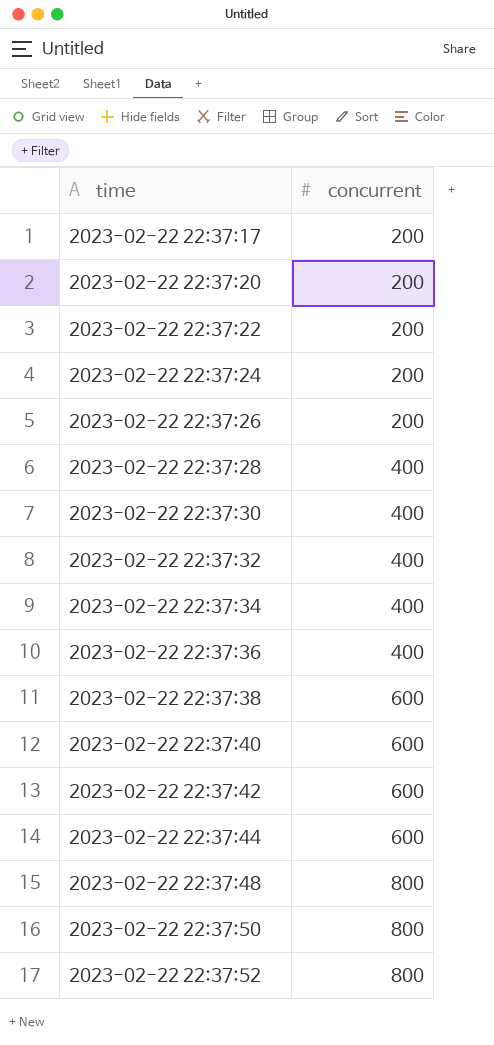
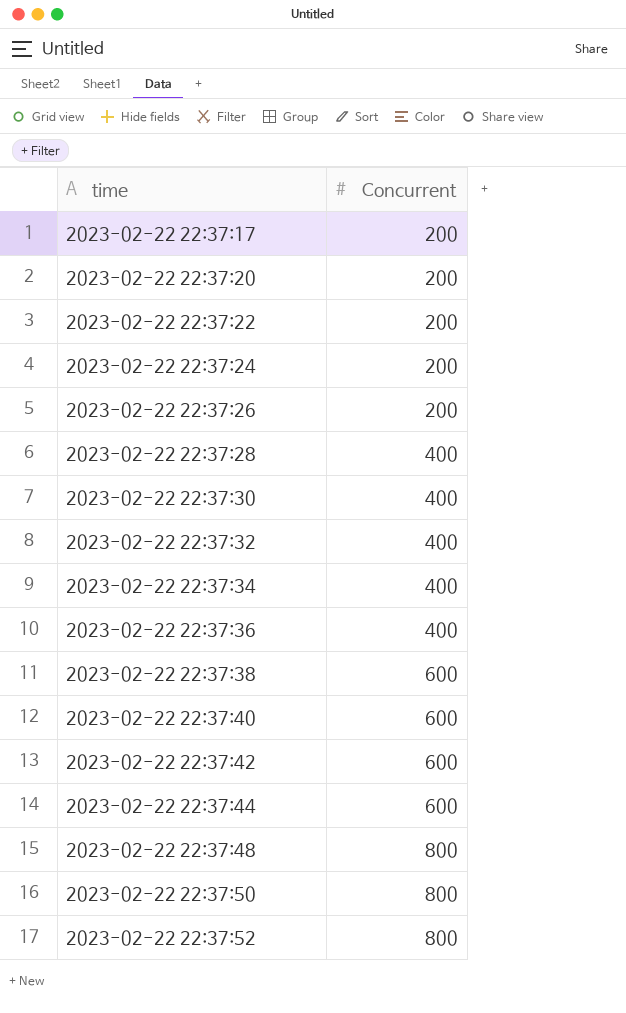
column name: concurrent -> Concurrent

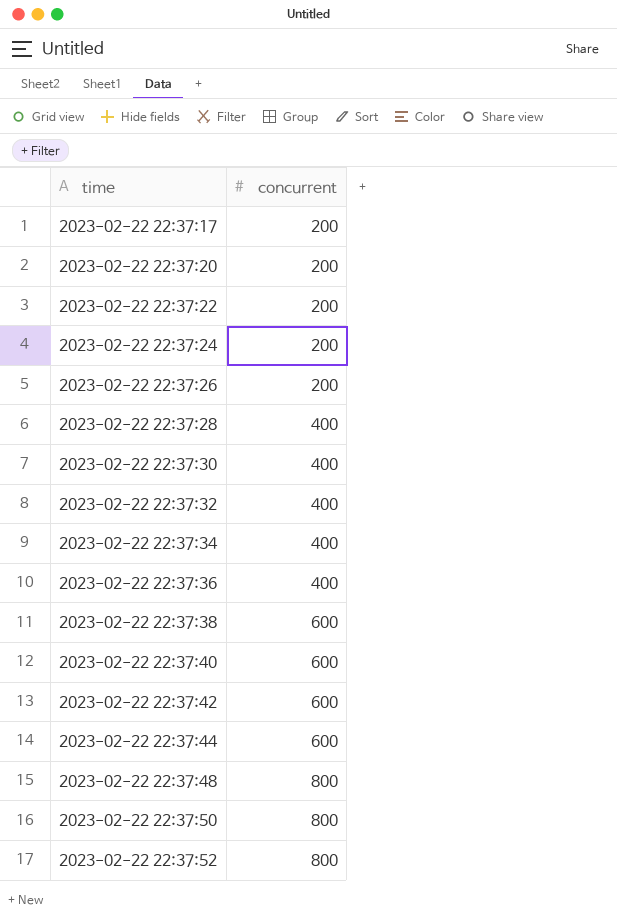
column name: Concurrent -> concurrent

